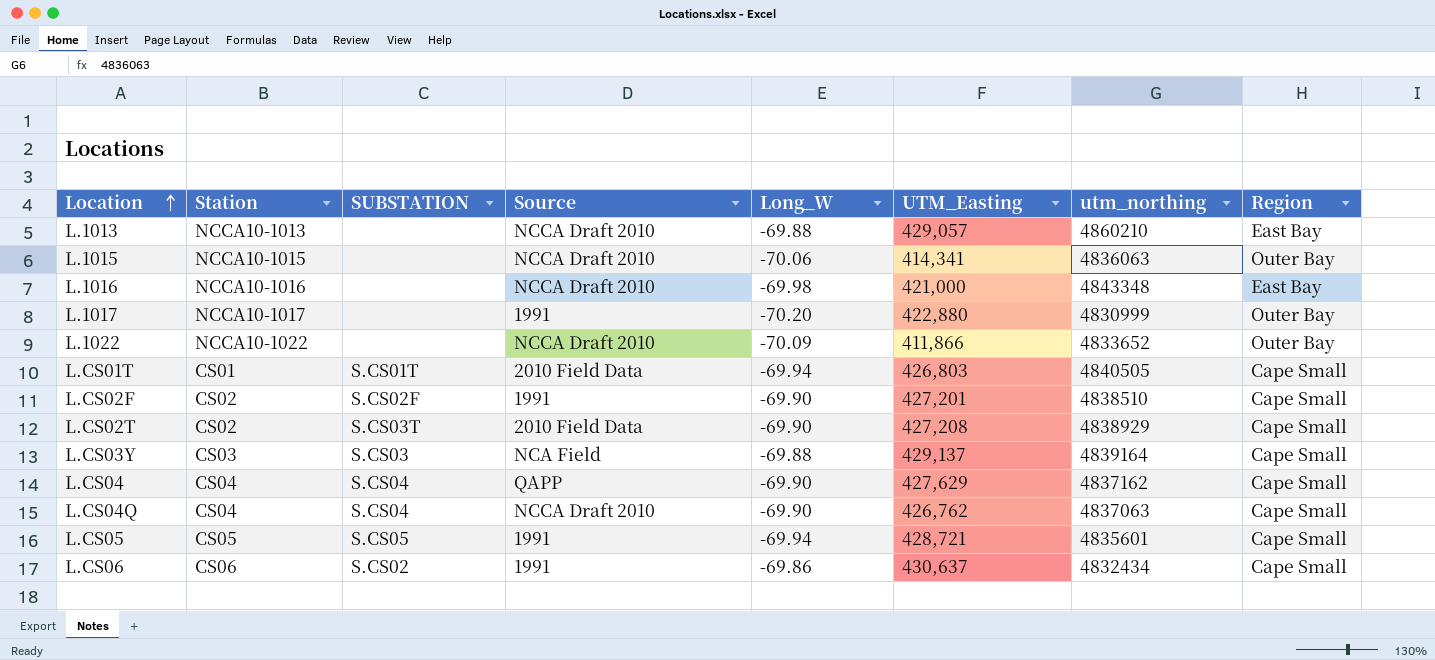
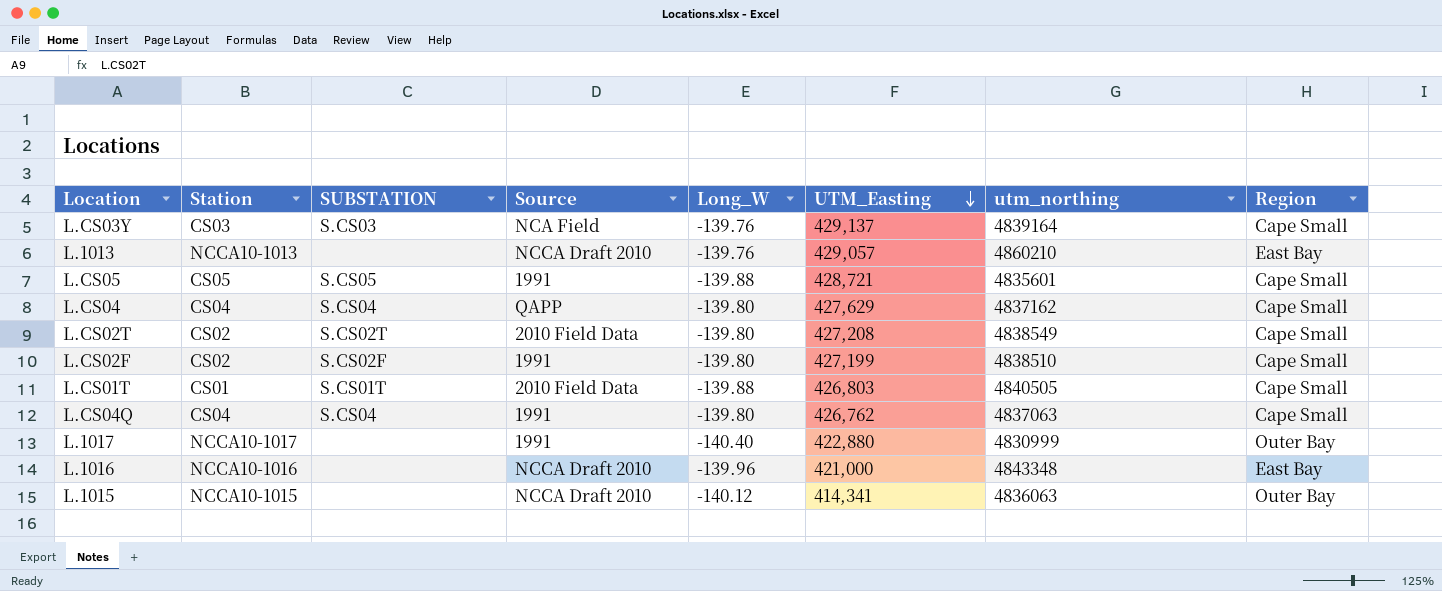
row order: Location ascending -> UTM_Easting descending
row L.1022: NCCA10-1022 | none | NCCA Draft 2010 | -70.09 | 411,866 | 4833652 | Outer Bay -> none
row L.CS06: CS06 | S.CS02 | 1991 | -69.86 | 430,637 | 4832434 | Cape Small -> none
L.CS03Y | Long_W: -69.88 -> -139.76
L.1013 | Long_W: -69.88 -> -139.76
L.CS05 | Long_W: -69.94 -> -139.88
L.CS04 | Long_W: -69.90 -> -139.80
L.CS02T | SUBSTATION: S.CS03T -> S.CS02T
L.CS02T | Long_W: -69.90 -> -139.80
L.CS02T | utm_northing: 4838929 -> 4838549
L.CS02F | Long_W: -69.90 -> -139.80
L.CS02F | UTM_Easting: 427,201 -> 427,199
L.CS01T | Long_W: -69.94 -> -139.88
L.CS04Q | Source: NCCA Draft 2010 -> 1991
L.CS04Q | Long_W: -69.90 -> -139.80
L.1017 | Long_W: -70.20 -> -140.40
L.1016 | Long_W: -69.98 -> -139.96
L.1015 | Long_W: -70.06 -> -140.12

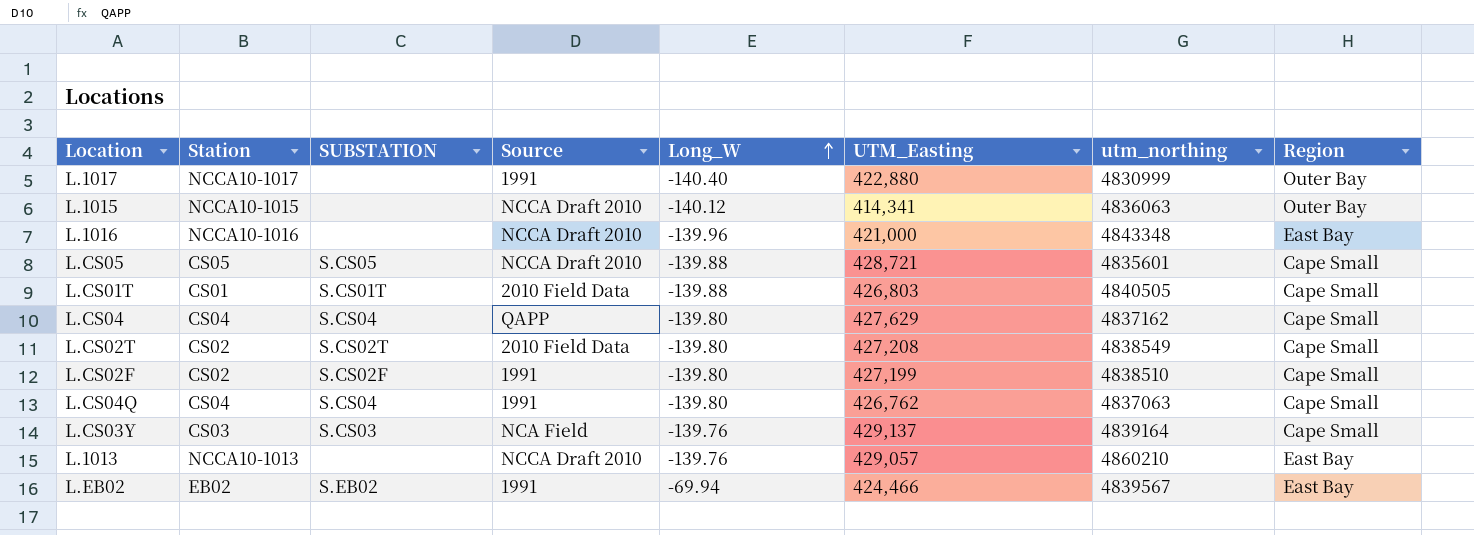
row order: UTM_Easting descending -> Long_W ascending
L.CS05 | Source: 1991 -> NCCA Draft 2010
row L.EB02: none -> EB02 | S.EB02 | 1991 | -69.94 | 424,466 | 4839567 | East Bay

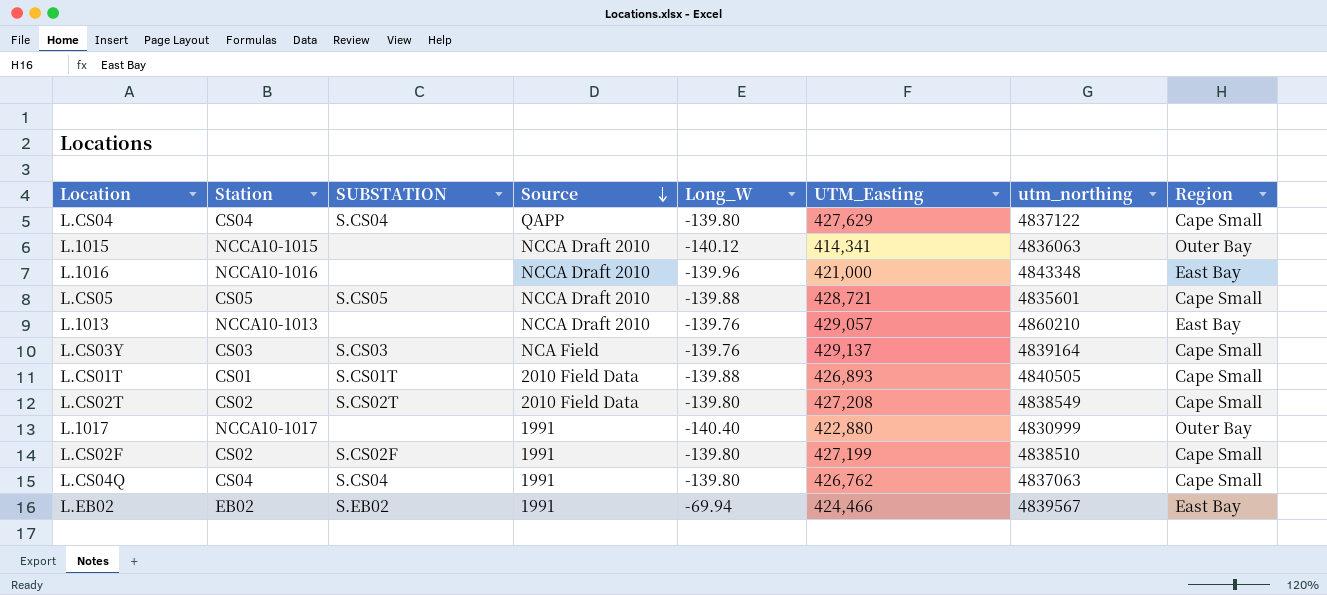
row order: Long_W ascending -> Source descending
L.CS04 | utm_northing: 4837162 -> 4837122
L.CS01T | UTM_Easting: 426,803 -> 426,893

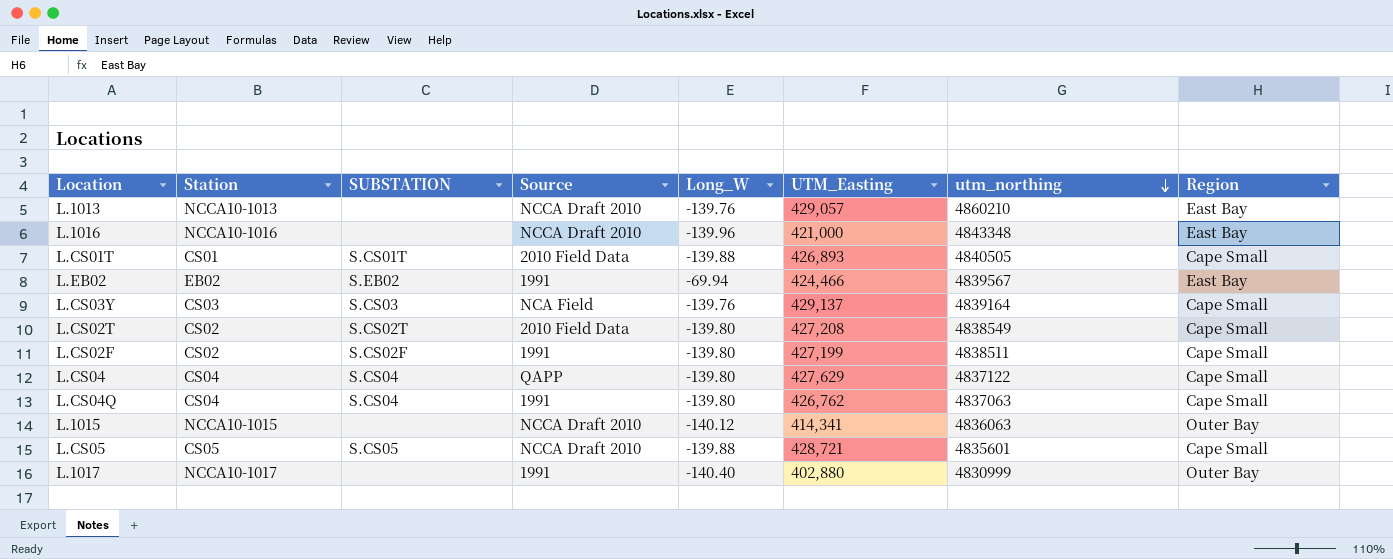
row order: Source descending -> utm_northing descending
L.CS02F | utm_northing: 4838510 -> 4838511
L.1017 | UTM_Easting: 422,880 -> 402,880

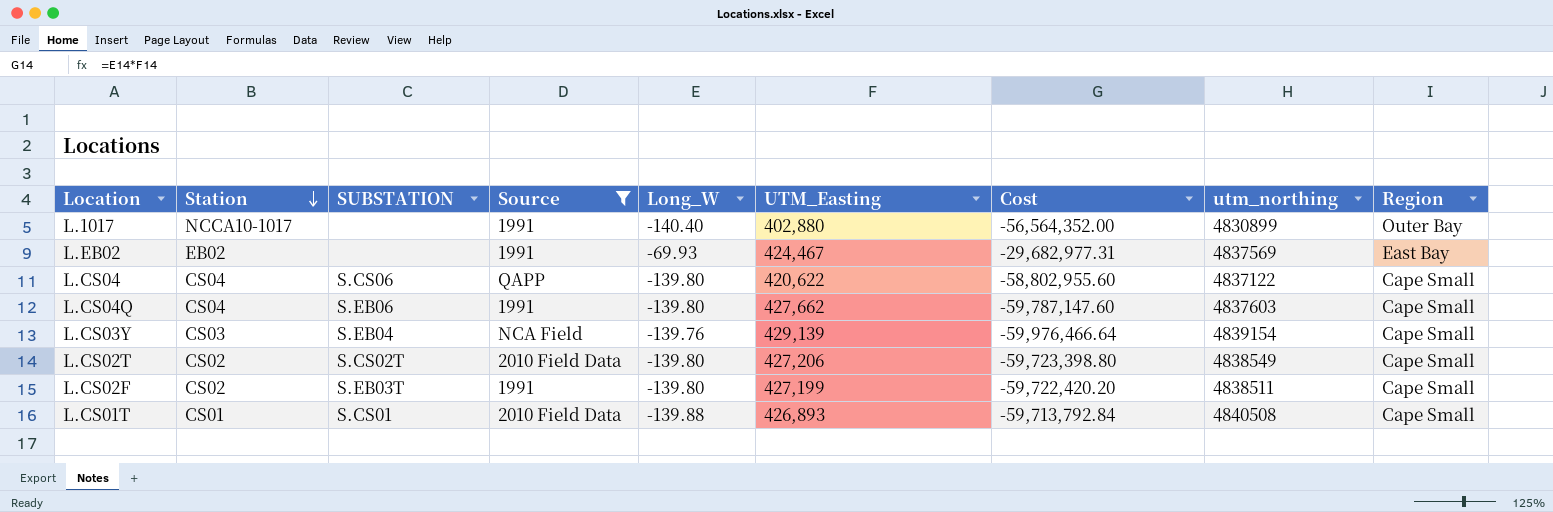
filter: none -> Source != NCCA Draft 2010
row order: utm_northing descending -> Station descending
column Cost | formula: none -> [Long_W] * [UTM_Easting]
L.1017 | utm_northing: 4830999 -> 4830899
L.EB02 | SUBSTATION: S.EB02 -> none
L.EB02 | Long_W: -69.94 -> -69.93
L.EB02 | UTM_Easting: 424,466 -> 424,467
L.EB02 | utm_northing: 4839567 -> 4837569
L.CS04 | SUBSTATION: S.CS04 -> S.CS06
L.CS04 | UTM_Easting: 427,629 -> 420,622
L.CS04Q | SUBSTATION: S.CS04 -> S.EB06
L.CS04Q | UTM_Easting: 426,762 -> 427,662
L.CS04Q | utm_northing: 4837063 -> 4837603
L.CS03Y | SUBSTATION: S.CS03 -> S.EB04
L.CS03Y | UTM_Easting: 429,137 -> 429,139
L.CS03Y | utm_northing: 4839164 -> 4839154
L.CS02T | UTM_Easting: 427,208 -> 427,206
L.CS02F | SUBSTATION: S.CS02F -> S.EB03T
L.CS01T | SUBSTATION: S.CS01T -> S.CS01
L.CS01T | utm_northing: 4840505 -> 4840508

